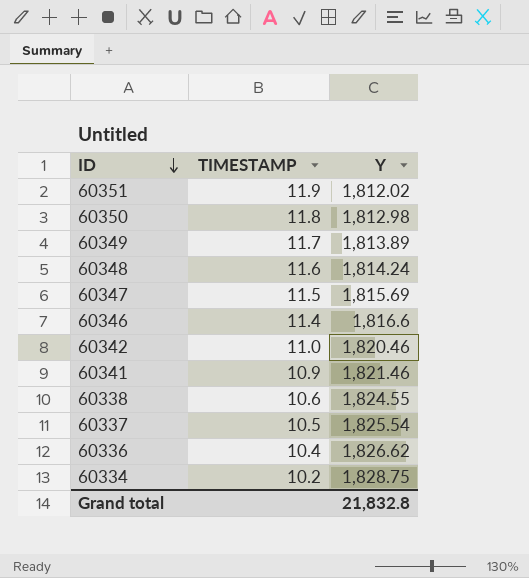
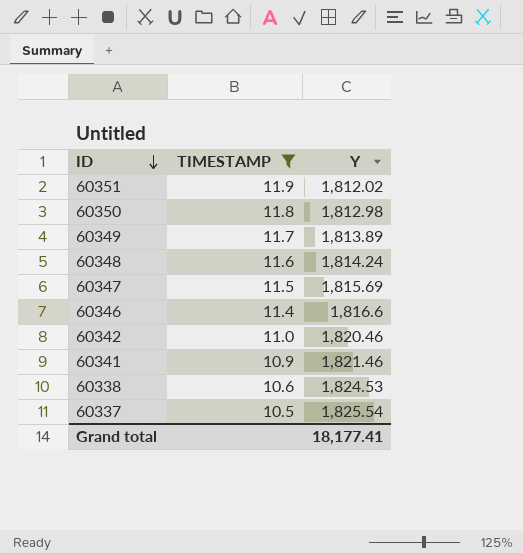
filter: none -> TIMESTAMP >= 10.5
60338 | Y: 1,824.55 -> 1,824.53
Grand total | Y: 21,832.8 -> 18,177.41

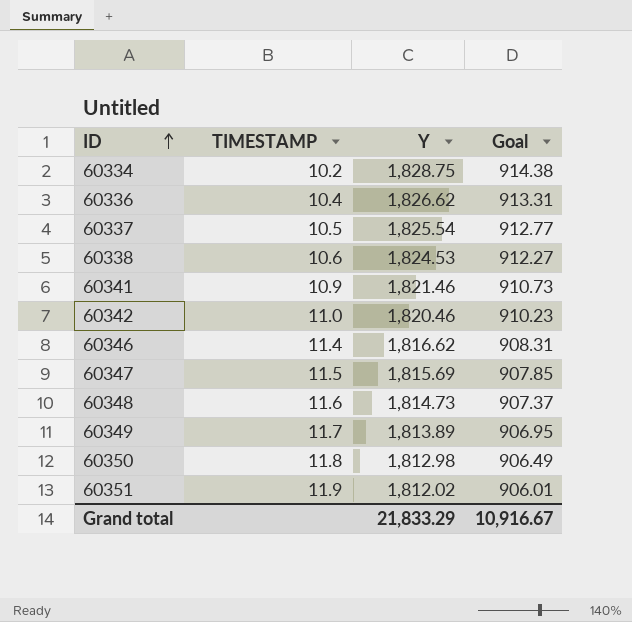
filter: TIMESTAMP >= 10.5 -> none
row order: ID descending -> ID ascending
column Goal | formula: none -> [Y] * 0.5
60346 | Y: 1,816.6 -> 1,816.62
60348 | Y: 1,814.24 -> 1,814.73
Grand total | Y: 18,177.41 -> 21,833.29

